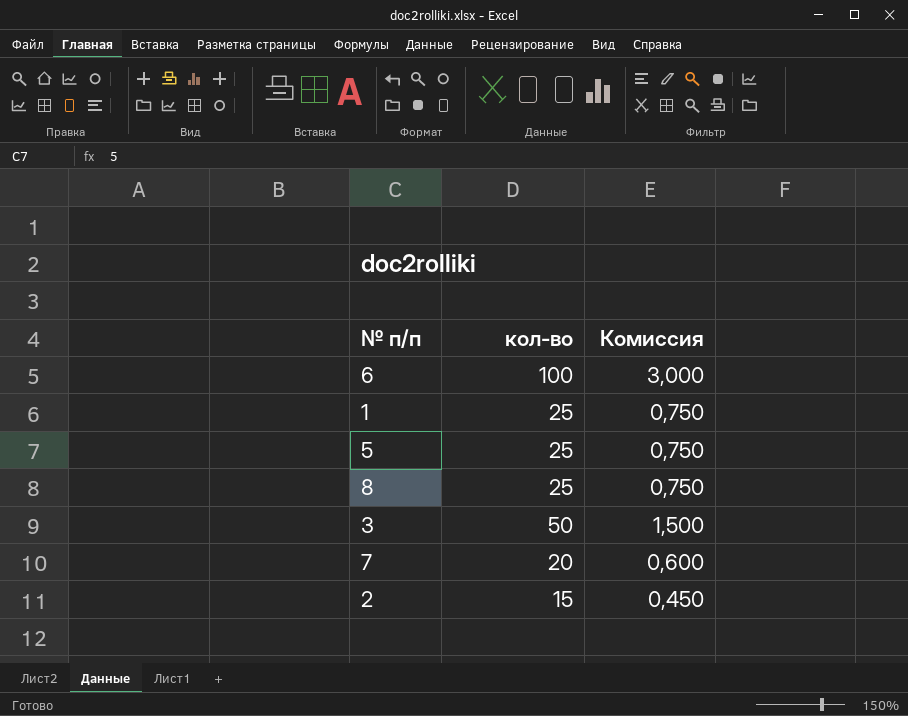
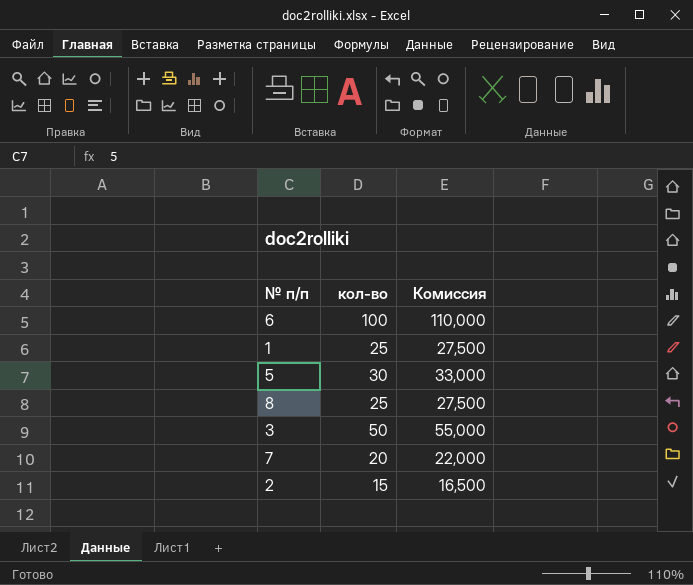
column Комиссия | formula: [кол-во] * 0,03 -> [кол-во] * 1,1
5 | кол-во: 25 -> 30

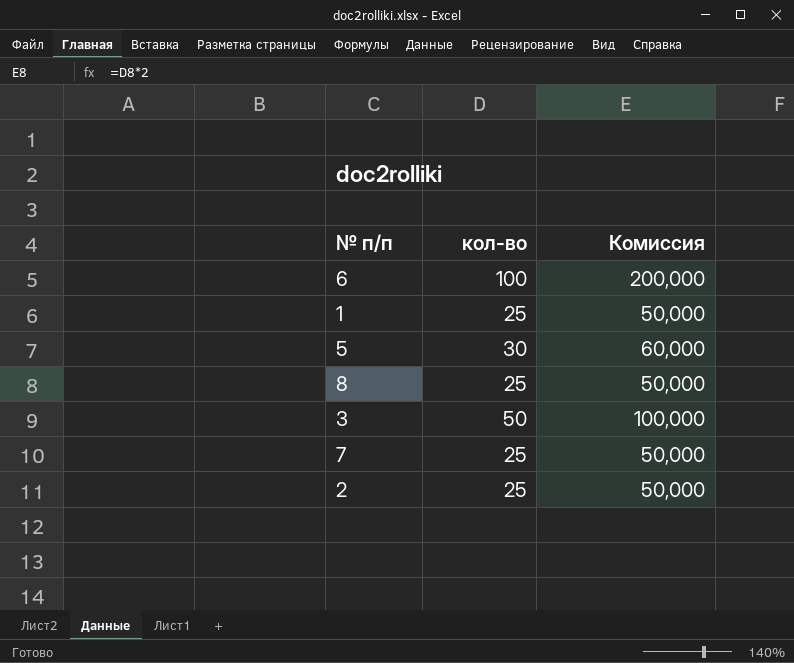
column Комиссия | formula: [кол-во] * 1,1 -> [кол-во] * 2
7 | кол-во: 20 -> 25
2 | кол-во: 15 -> 25

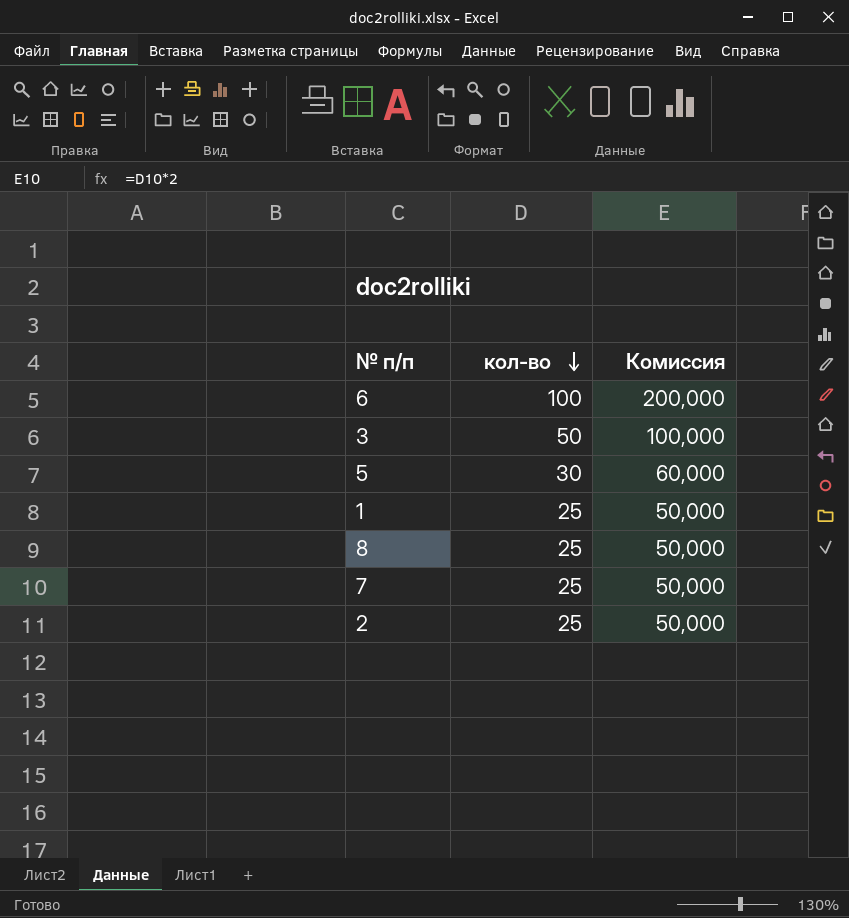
row order: none -> кол-во descending

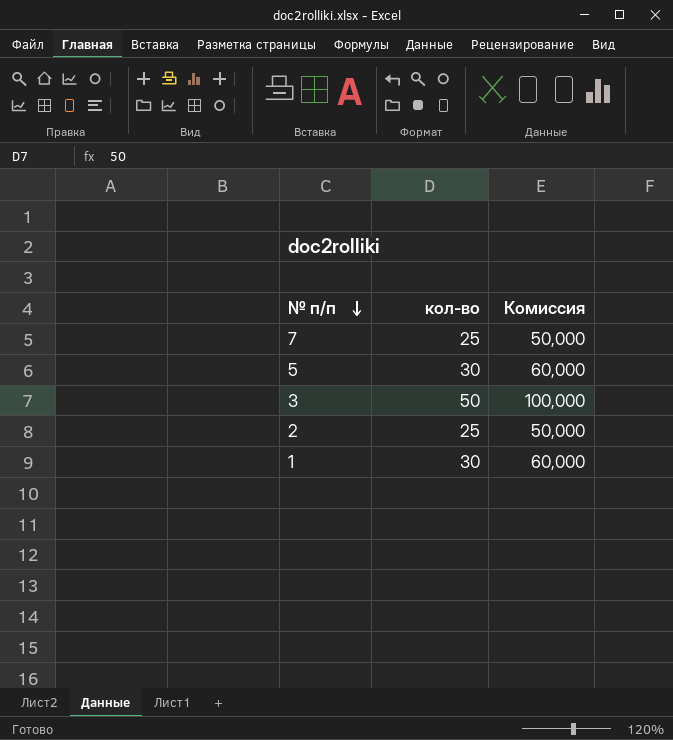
row order: кол-во descending -> № п/п descending
row 6: 100 | 200,000 -> none
row 8: 25 | 50,000 -> none
1 | кол-во: 25 -> 30
1 | Комиссия: 50,000 -> 60,000

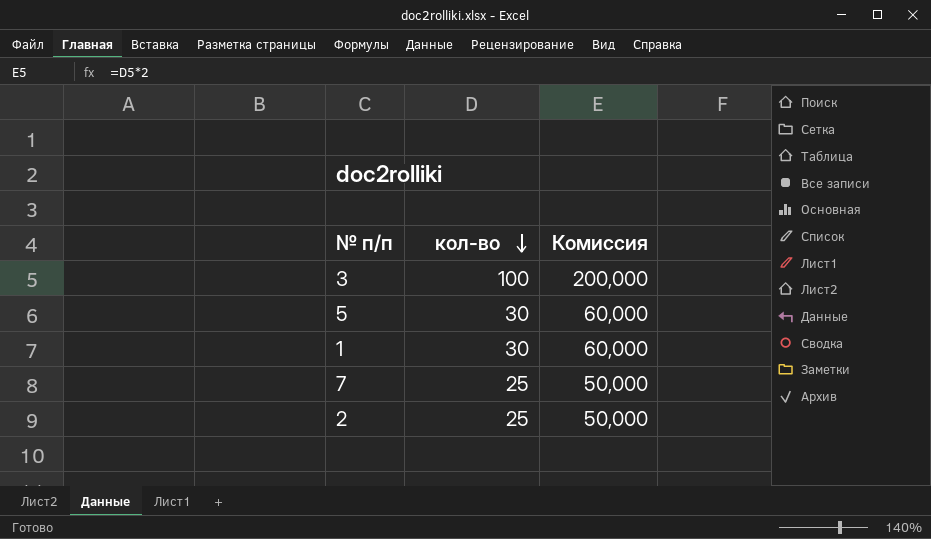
row order: № п/п descending -> кол-во descending
3 | кол-во: 50 -> 100
3 | Комиссия: 100,000 -> 200,000

